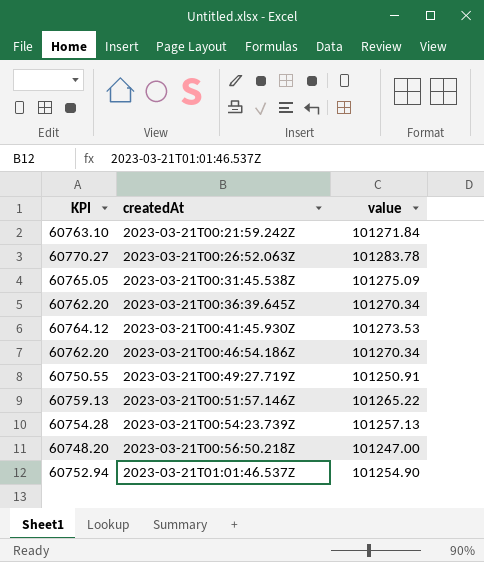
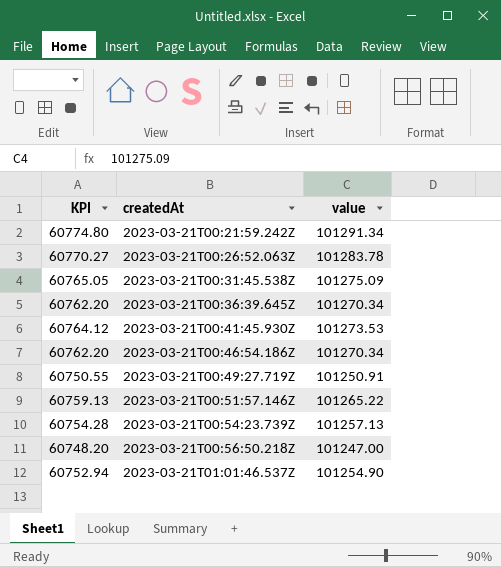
2023-03-21T00:21:59.242Z | KPI: 60763.10 -> 60774.80
2023-03-21T00:21:59.242Z | value: 101271.84 -> 101291.34

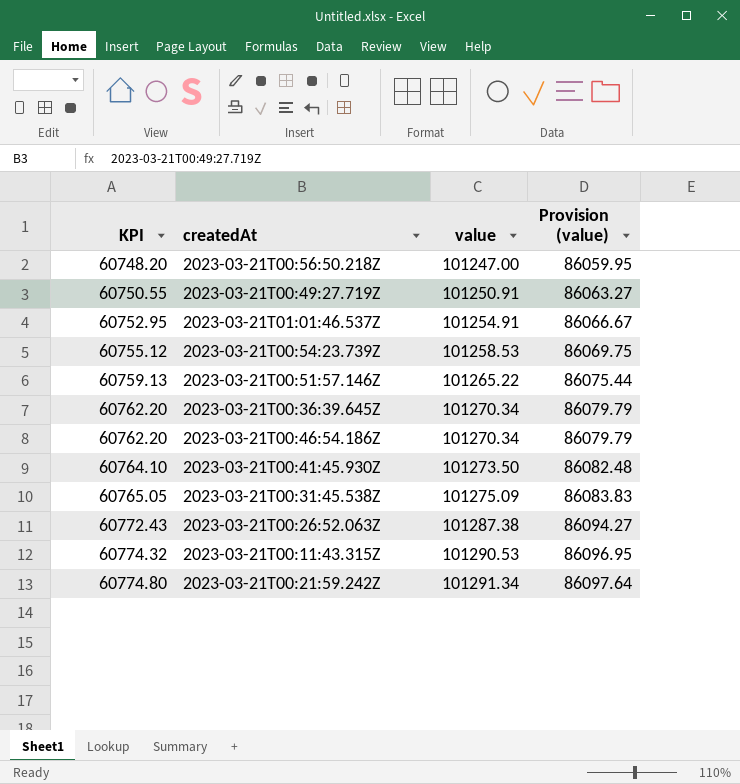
row order: createdAt ascending -> KPI ascending
column Provision (value) | formula: none -> [value] * 0.85
2023-03-21T01:01:46.537Z | KPI: 60752.94 -> 60752.95
2023-03-21T01:01:46.537Z | value: 101254.90 -> 101254.91
2023-03-21T00:54:23.739Z | KPI: 60754.28 -> 60755.12
2023-03-21T00:54:23.739Z | value: 101257.13 -> 101258.53
2023-03-21T00:41:45.930Z | KPI: 60764.12 -> 60764.10
2023-03-21T00:41:45.930Z | value: 101273.53 -> 101273.50
2023-03-21T00:26:52.063Z | KPI: 60770.27 -> 60772.43
2023-03-21T00:26:52.063Z | value: 101283.78 -> 101287.38
row 2023-03-21T00:11:43.315Z: none -> 60774.32 | 101290.53 | 86096.95

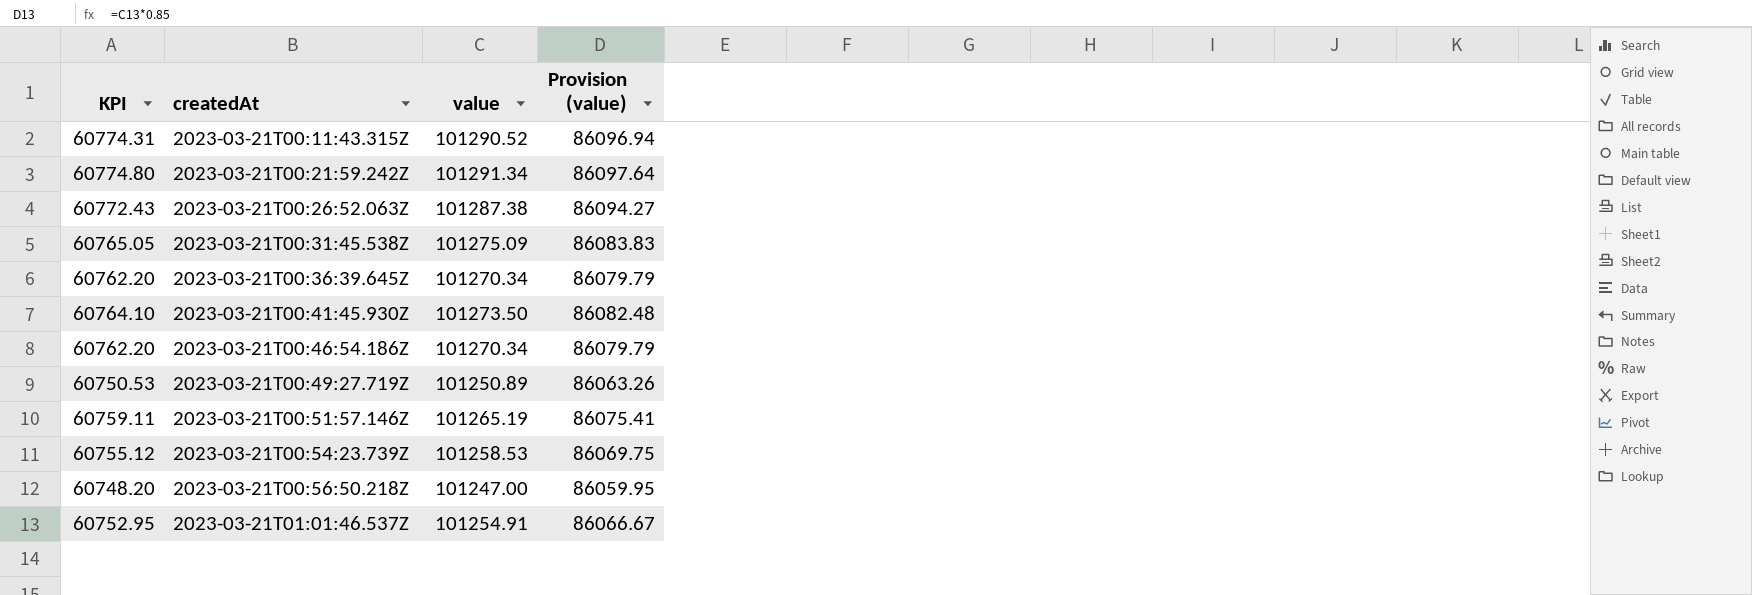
row order: KPI ascending -> createdAt ascending
2023-03-21T00:11:43.315Z | KPI: 60774.32 -> 60774.31
2023-03-21T00:11:43.315Z | value: 101290.53 -> 101290.52
2023-03-21T00:11:43.315Z | Provision (value): 86096.95 -> 86096.94
2023-03-21T00:49:27.719Z | KPI: 60750.55 -> 60750.53
2023-03-21T00:49:27.719Z | value: 101250.91 -> 101250.89
2023-03-21T00:49:27.719Z | Provision (value): 86063.27 -> 86063.26
2023-03-21T00:51:57.146Z | KPI: 60759.13 -> 60759.11
2023-03-21T00:51:57.146Z | value: 101265.22 -> 101265.19
2023-03-21T00:51:57.146Z | Provision (value): 86075.44 -> 86075.41

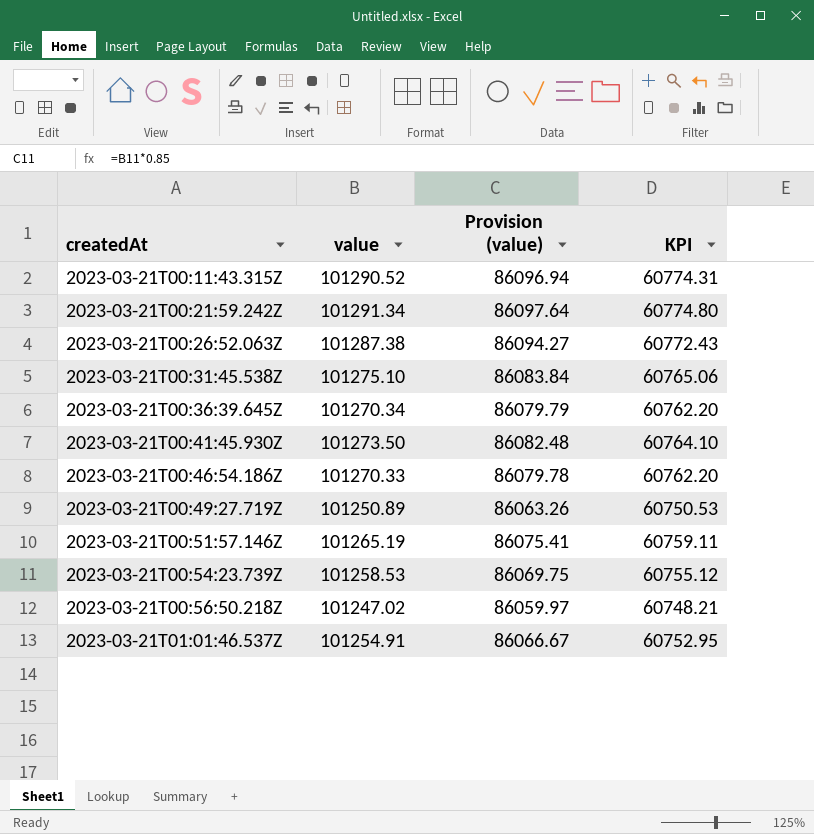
column KPI | position: 1 -> 4
2023-03-21T00:31:45.538Z | value: 101275.09 -> 101275.10
2023-03-21T00:31:45.538Z | Provision (value): 86083.83 -> 86083.84
2023-03-21T00:31:45.538Z | KPI: 60765.05 -> 60765.06
2023-03-21T00:46:54.186Z | value: 101270.34 -> 101270.33
2023-03-21T00:46:54.186Z | Provision (value): 86079.79 -> 86079.78
2023-03-21T00:56:50.218Z | value: 101247.00 -> 101247.02
2023-03-21T00:56:50.218Z | Provision (value): 86059.95 -> 86059.97
2023-03-21T00:56:50.218Z | KPI: 60748.20 -> 60748.21

